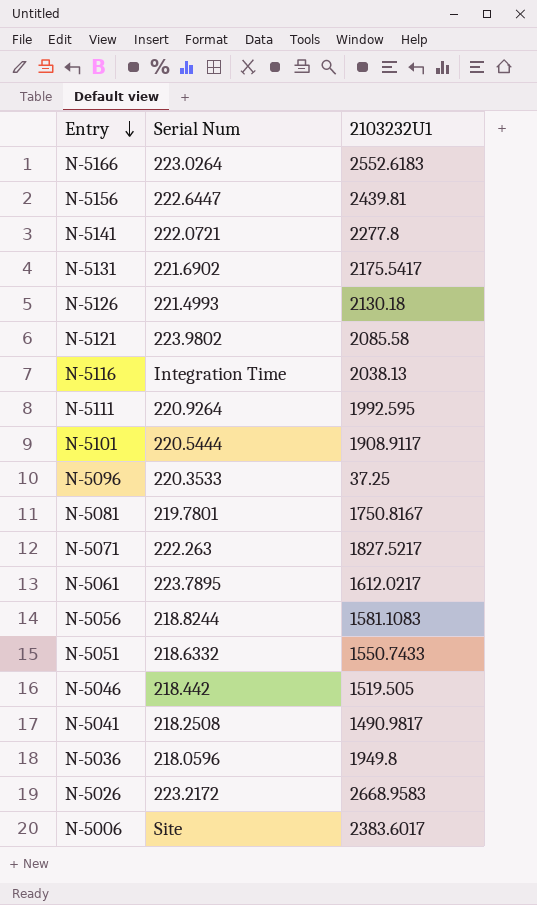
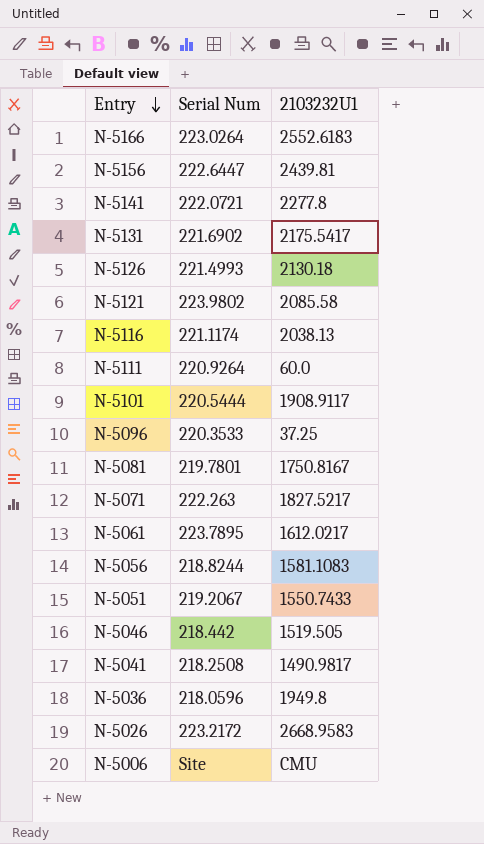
N-5116 | Serial Num: Integration Time -> 221.1174
N-5111 | 2103232U1: 1992.595 -> 60.0
N-5051 | Serial Num: 218.6332 -> 219.2067
N-5006 | 2103232U1: 2383.6017 -> CMU

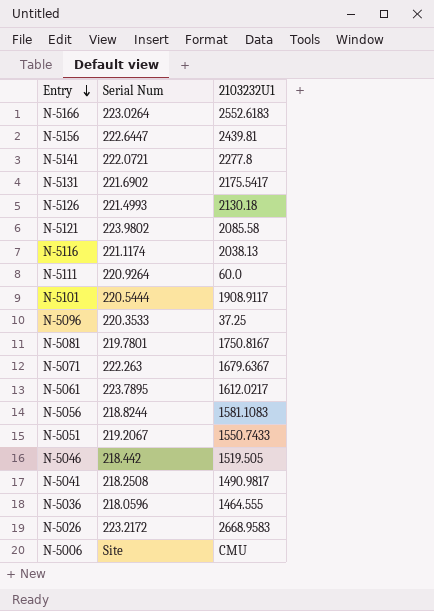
N-5071 | 2103232U1: 1827.5217 -> 1679.6367
N-5036 | 2103232U1: 1949.8 -> 1464.555

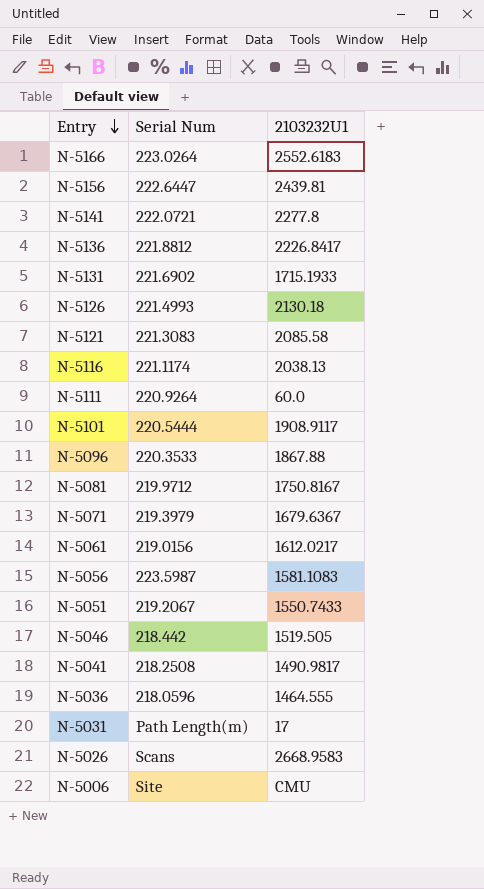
row N-5136: none -> 221.8812 | 2226.8417
N-5131 | 2103232U1: 2175.5417 -> 1715.1933
N-5121 | Serial Num: 223.9802 -> 221.3083
N-5096 | 2103232U1: 37.25 -> 1867.88
N-5081 | Serial Num: 219.7801 -> 219.9712
N-5071 | Serial Num: 222.263 -> 219.3979
N-5061 | Serial Num: 223.7895 -> 219.0156
N-5056 | Serial Num: 218.8244 -> 223.5987
row N-5031: none -> Path Length(m) | 17
N-5026 | Serial Num: 223.2172 -> Scans

